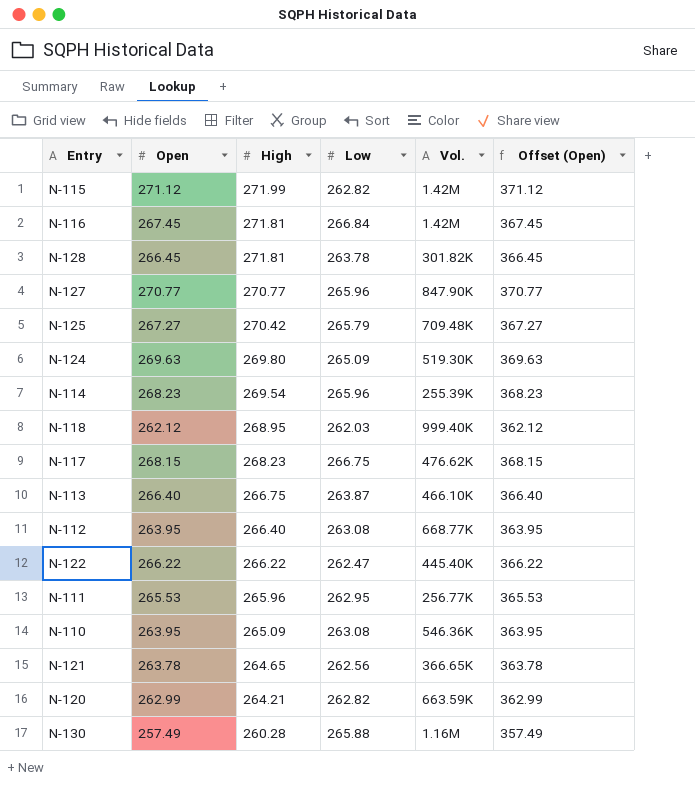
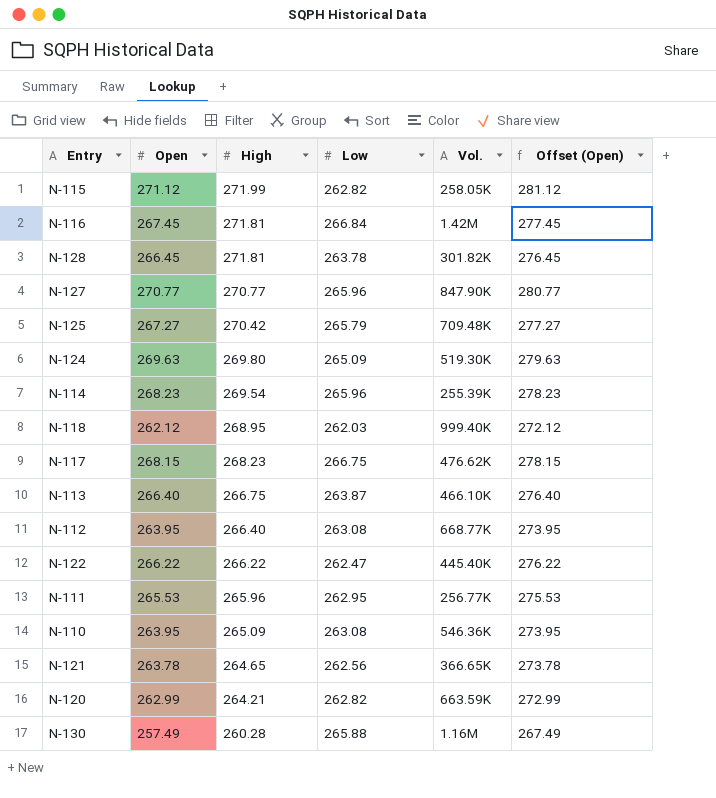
column Offset (Open) | formula: [Open] + 100 -> [Open] + 10
N-115 | Vol.: 1.42M -> 258.05K

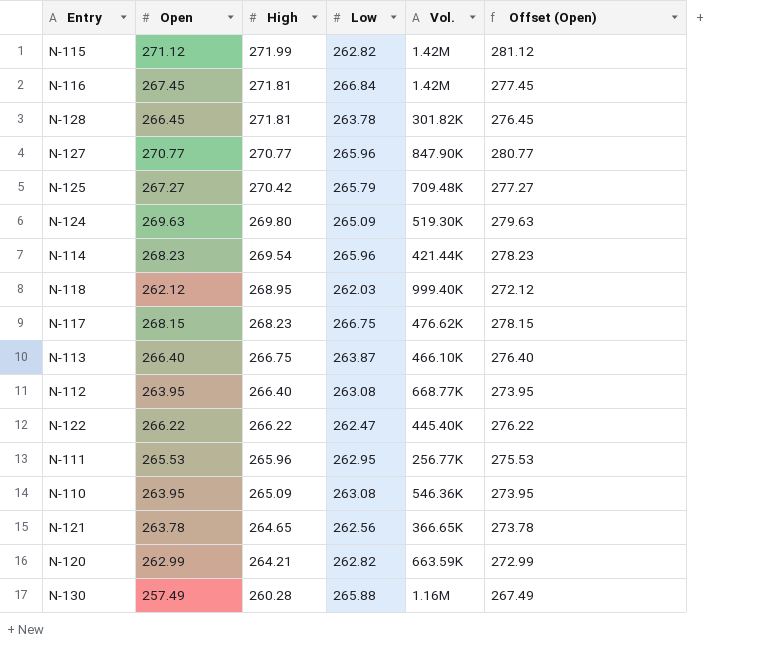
N-115 | Vol.: 258.05K -> 1.42M
N-114 | Vol.: 255.39K -> 421.44K

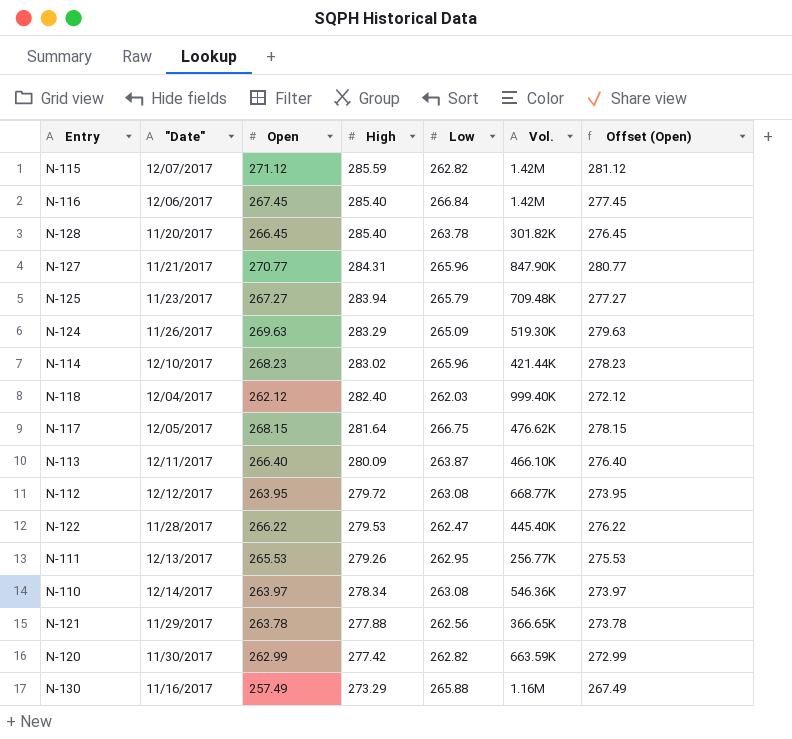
column "Date" | position: none -> 2
N-115 | High: 271.99 -> 285.59
N-116 | High: 271.81 -> 285.40
N-128 | High: 271.81 -> 285.40
N-127 | High: 270.77 -> 284.31
N-125 | High: 270.42 -> 283.94
N-124 | High: 269.80 -> 283.29
N-114 | High: 269.54 -> 283.02
N-118 | High: 268.95 -> 282.40
N-117 | High: 268.23 -> 281.64
N-113 | High: 266.75 -> 280.09
N-112 | High: 266.40 -> 279.72
N-122 | High: 266.22 -> 279.53
N-111 | High: 265.96 -> 279.26
N-110 | Open: 263.95 -> 263.97
N-110 | High: 265.09 -> 278.34
N-110 | Offset (Open): 273.95 -> 273.97
N-121 | High: 264.65 -> 277.88
N-120 | High: 264.21 -> 277.42
N-130 | High: 260.28 -> 273.29

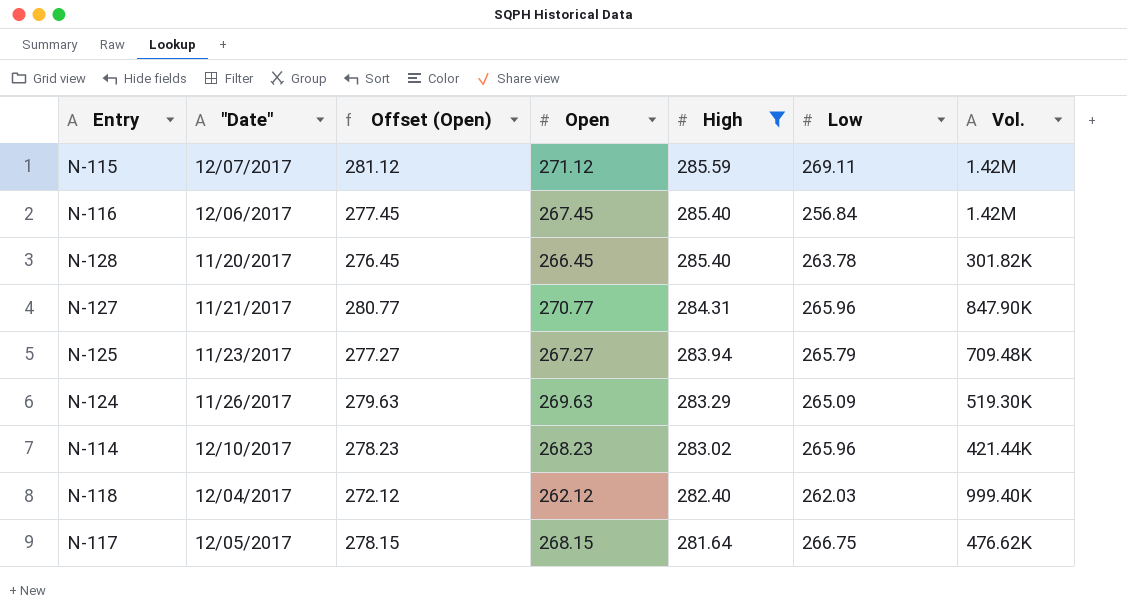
filter: none -> High >= 281.64
column Offset (Open) | position: 7 -> 3
N-115 | Low: 262.82 -> 269.11
N-116 | Low: 266.84 -> 256.84

